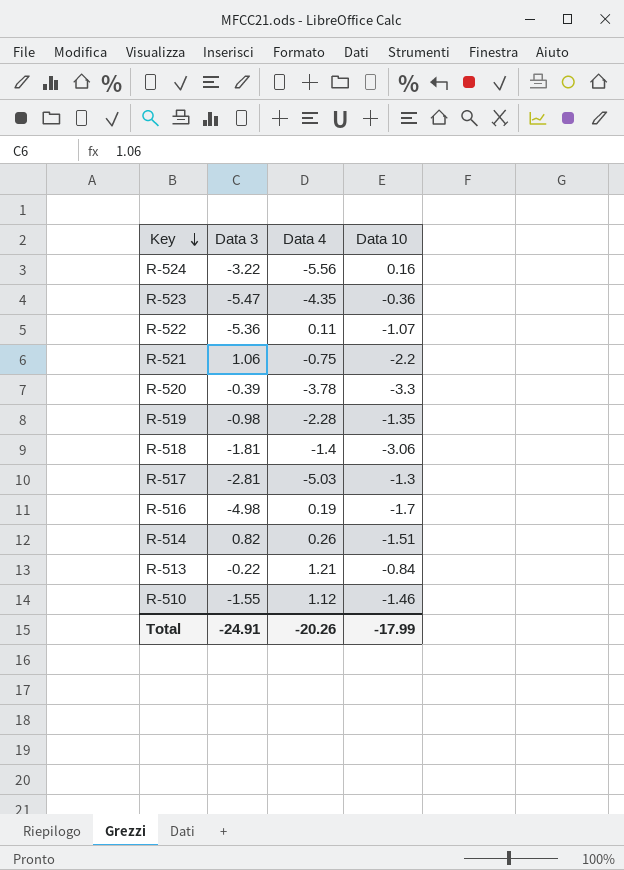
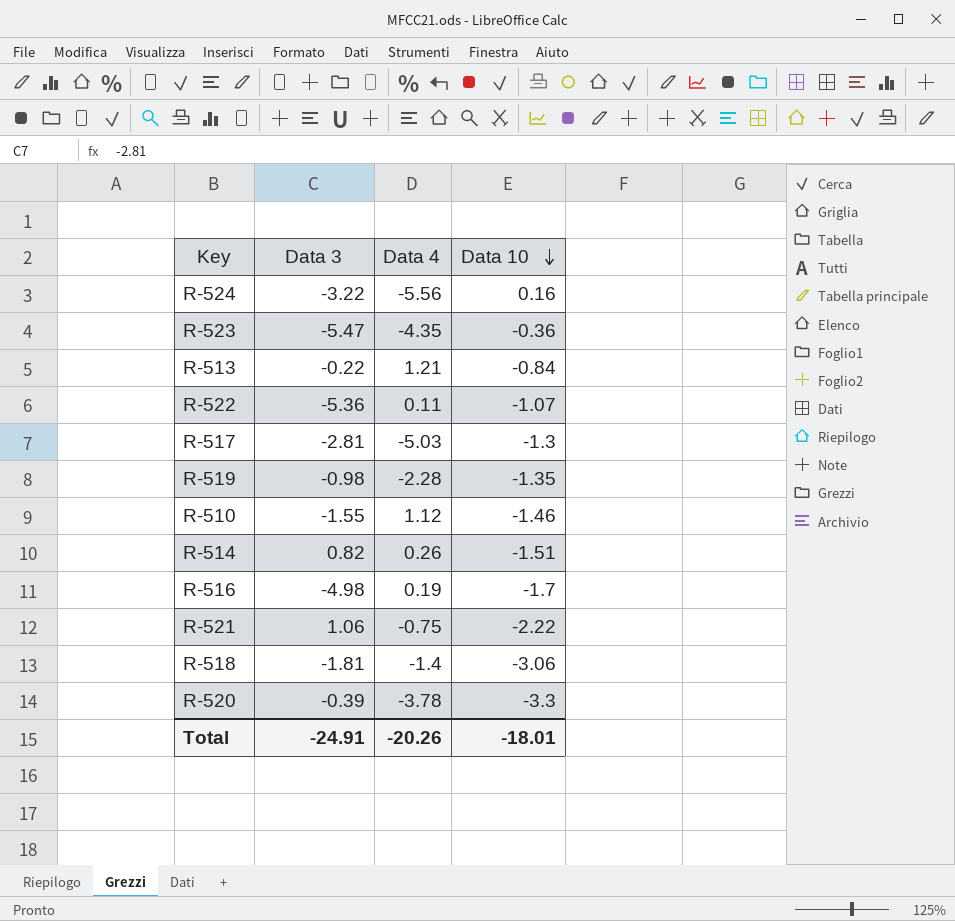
row order: Key descending -> Data 10 descending
R-521 | Data 10: -2.2 -> -2.22
Total | Data 10: -17.99 -> -18.01

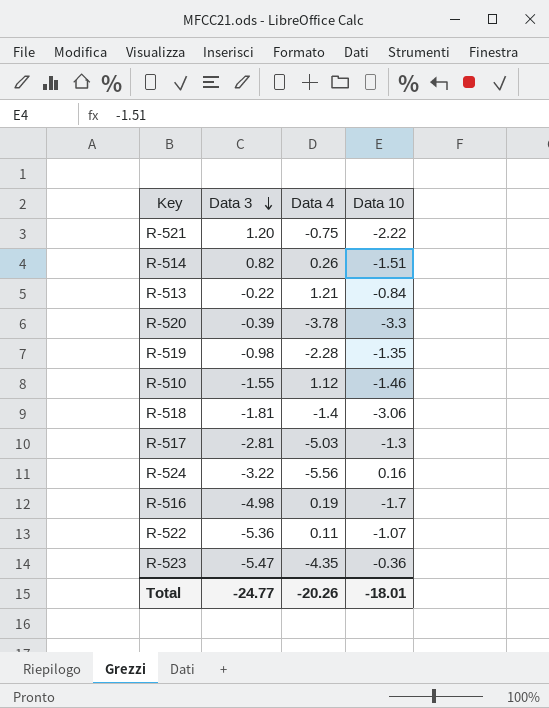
row order: Data 10 descending -> Data 3 descending
R-521 | Data 3: 1.06 -> 1.20
Total | Data 3: -24.91 -> -24.77

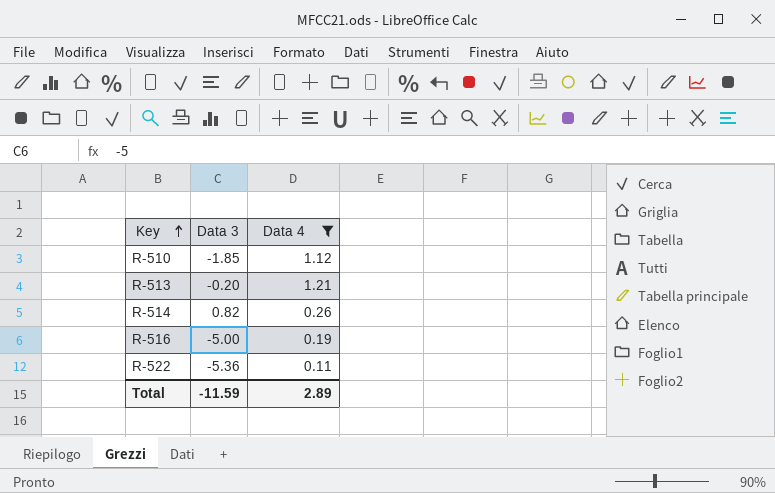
filter: none -> Data 4 >= 0.11
row order: Data 3 descending -> Key ascending
column Data 10 | position: 4 -> none
R-510 | Data 3: -1.55 -> -1.85
R-513 | Data 3: -0.22 -> -0.20
R-516 | Data 3: -4.98 -> -5.00
Total | Data 3: -24.77 -> -11.59
Total | Data 4: -20.26 -> 2.89

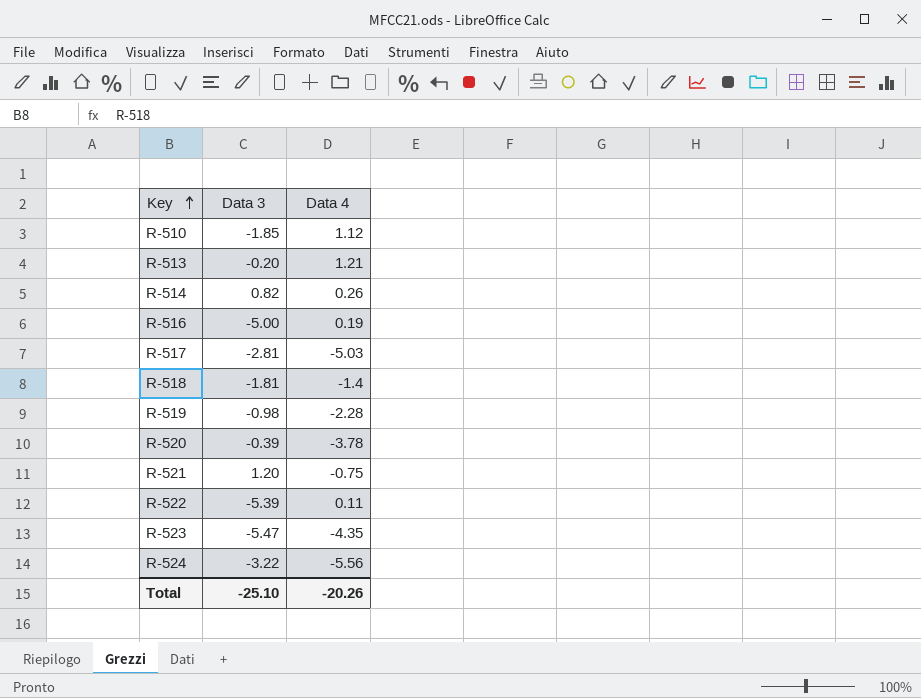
filter: Data 4 >= 0.11 -> none
R-522 | Data 3: -5.36 -> -5.39
Total | Data 3: -11.59 -> -25.10
Total | Data 4: 2.89 -> -20.26

